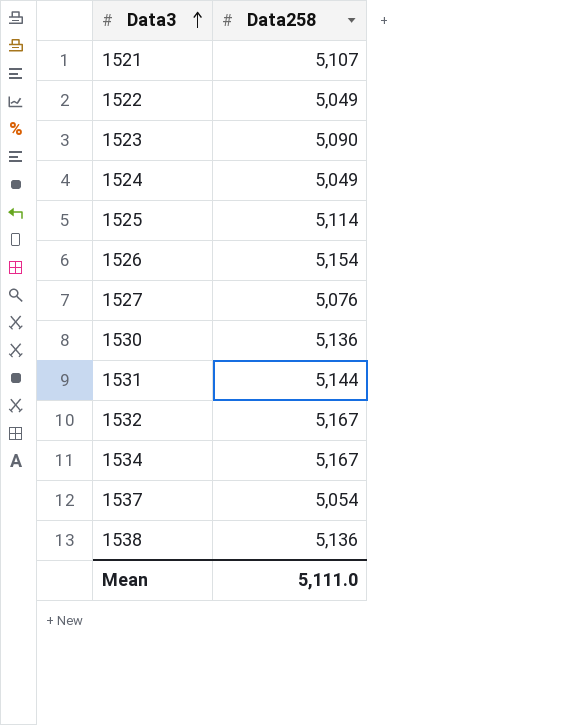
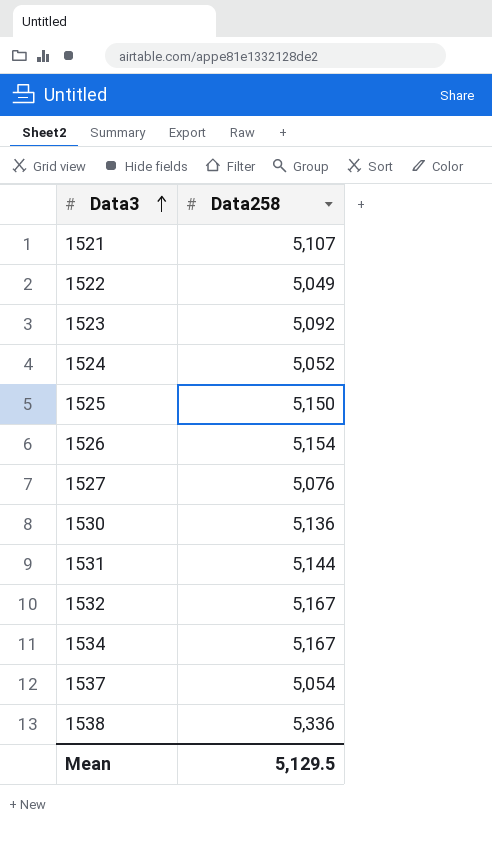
1523 | Data258: 5,090 -> 5,092
1524 | Data258: 5,049 -> 5,052
1525 | Data258: 5,114 -> 5,150
1538 | Data258: 5,136 -> 5,336
Mean | Data258: 5,111.0 -> 5,129.5

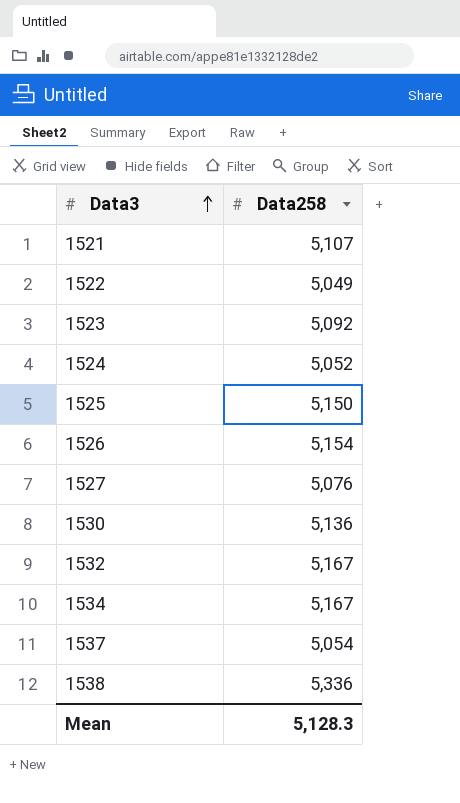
row 1531: 5,144 -> none
Mean | Data258: 5,129.5 -> 5,128.3

